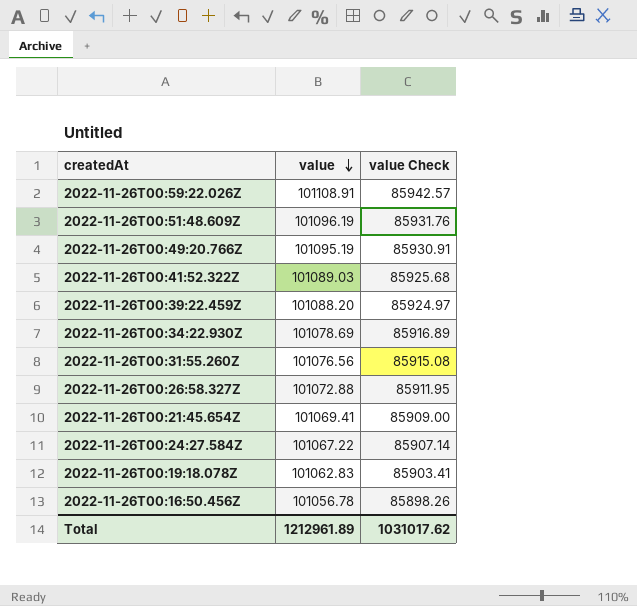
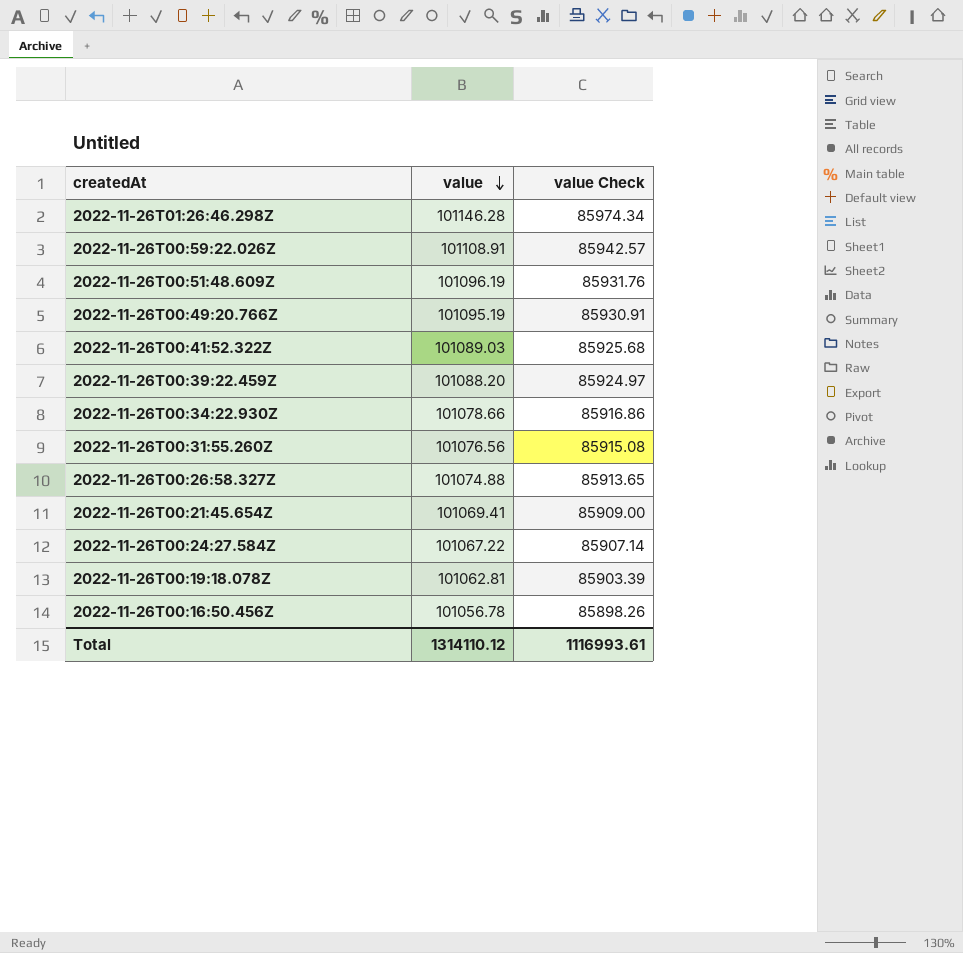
row 2022-11-26T01:26:46.298Z: none -> 101146.28 | 85974.34
2022-11-26T00:34:22.930Z | value: 101078.69 -> 101078.66
2022-11-26T00:34:22.930Z | value Check: 85916.89 -> 85916.86
2022-11-26T00:26:58.327Z | value: 101072.88 -> 101074.88
2022-11-26T00:26:58.327Z | value Check: 85911.95 -> 85913.65
2022-11-26T00:19:18.078Z | value: 101062.83 -> 101062.81
2022-11-26T00:19:18.078Z | value Check: 85903.41 -> 85903.39
Total | value: 1212961.89 -> 1314110.12
Total | value Check: 1031017.62 -> 1116993.61

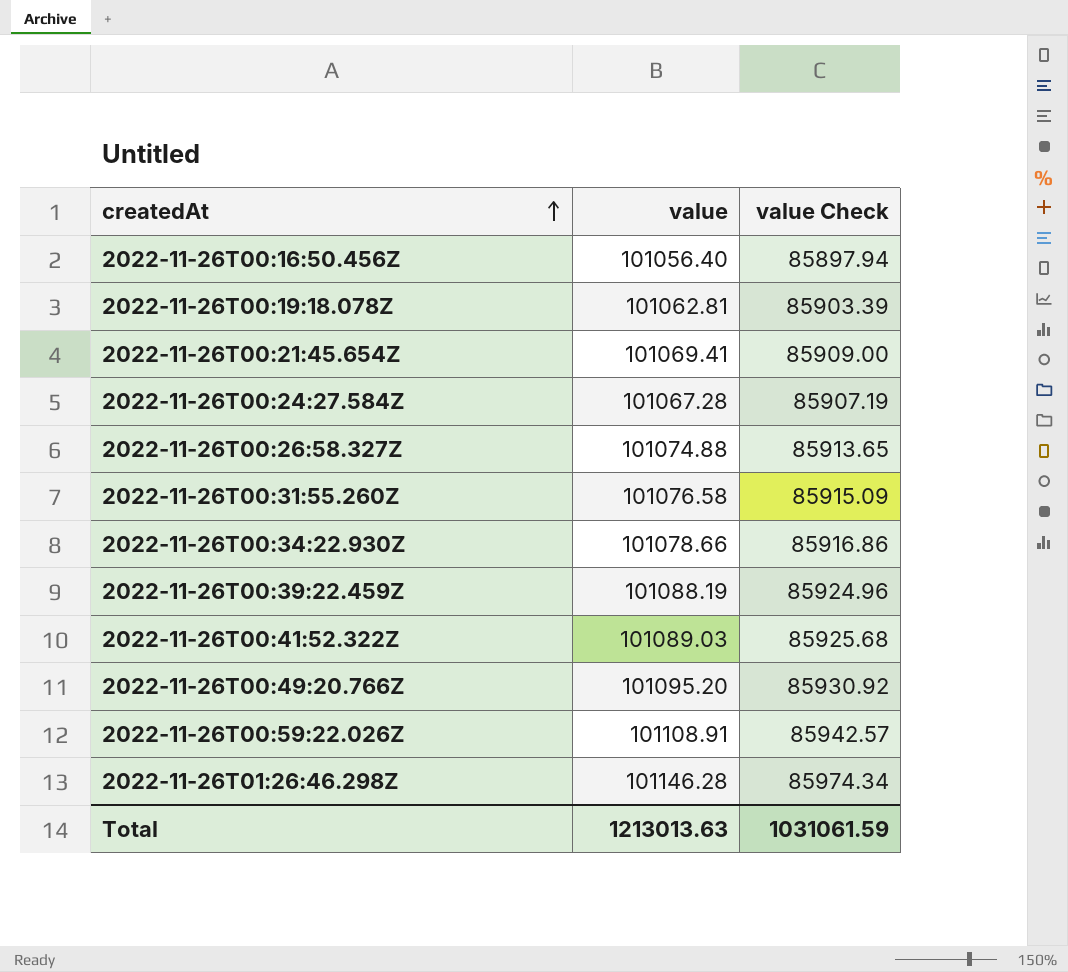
row order: value descending -> createdAt ascending
row 2022-11-26T00:51:48.609Z: 101096.19 | 85931.76 -> none
2022-11-26T00:16:50.456Z | value: 101056.78 -> 101056.40
2022-11-26T00:16:50.456Z | value Check: 85898.26 -> 85897.94
2022-11-26T00:24:27.584Z | value: 101067.22 -> 101067.28
2022-11-26T00:24:27.584Z | value Check: 85907.14 -> 85907.19
2022-11-26T00:31:55.260Z | value: 101076.56 -> 101076.58
2022-11-26T00:31:55.260Z | value Check: 85915.08 -> 85915.09
2022-11-26T00:39:22.459Z | value: 101088.20 -> 101088.19
2022-11-26T00:39:22.459Z | value Check: 85924.97 -> 85924.96
2022-11-26T00:49:20.766Z | value: 101095.19 -> 101095.20
2022-11-26T00:49:20.766Z | value Check: 85930.91 -> 85930.92
Total | value: 1314110.12 -> 1213013.63
Total | value Check: 1116993.61 -> 1031061.59

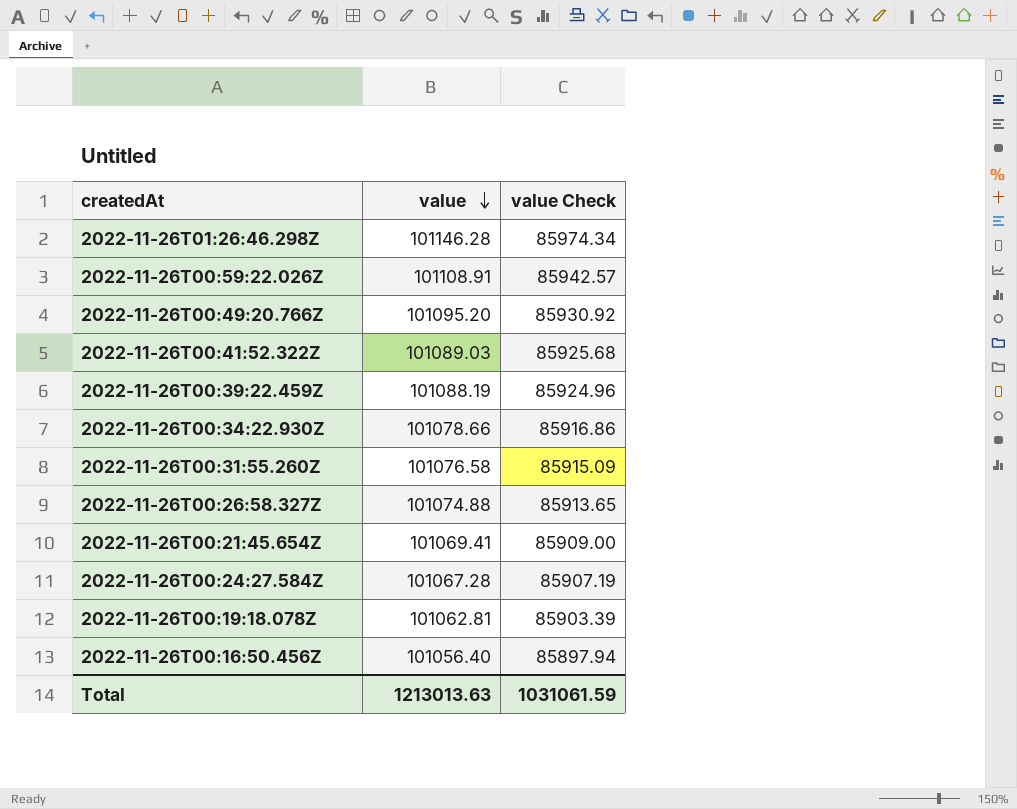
row order: createdAt ascending -> value descending

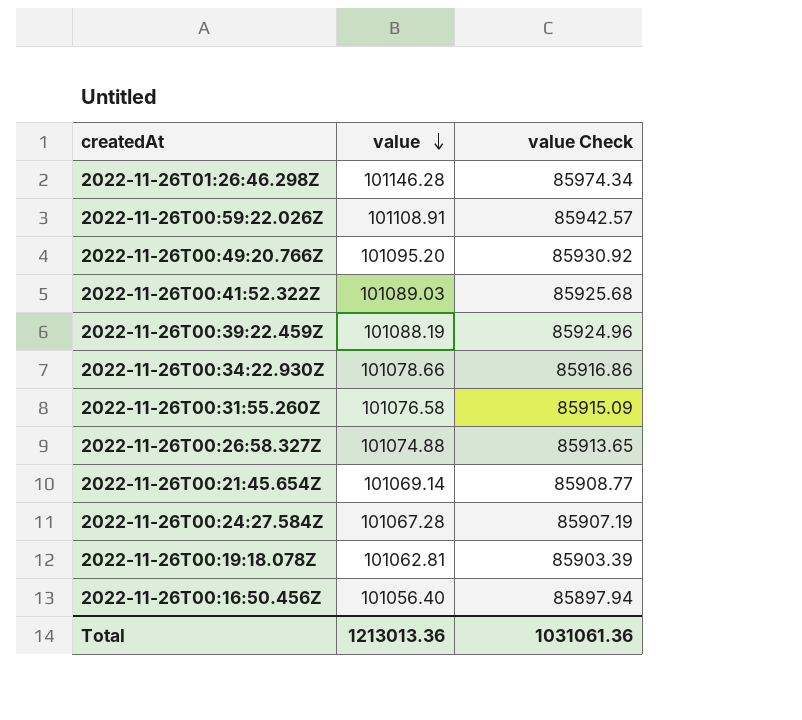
2022-11-26T00:21:45.654Z | value: 101069.41 -> 101069.14
2022-11-26T00:21:45.654Z | value Check: 85909.00 -> 85908.77
Total | value: 1213013.63 -> 1213013.36
Total | value Check: 1031061.59 -> 1031061.36

